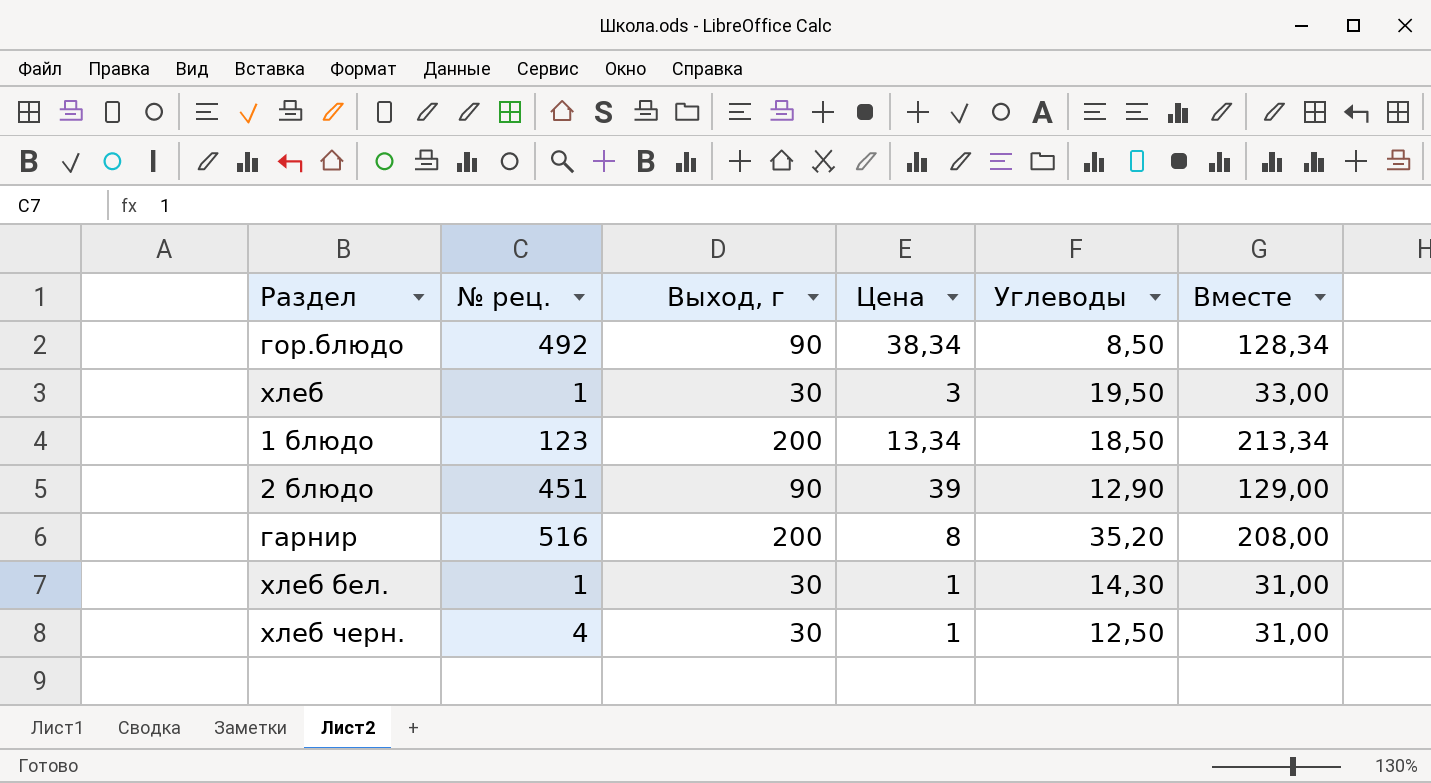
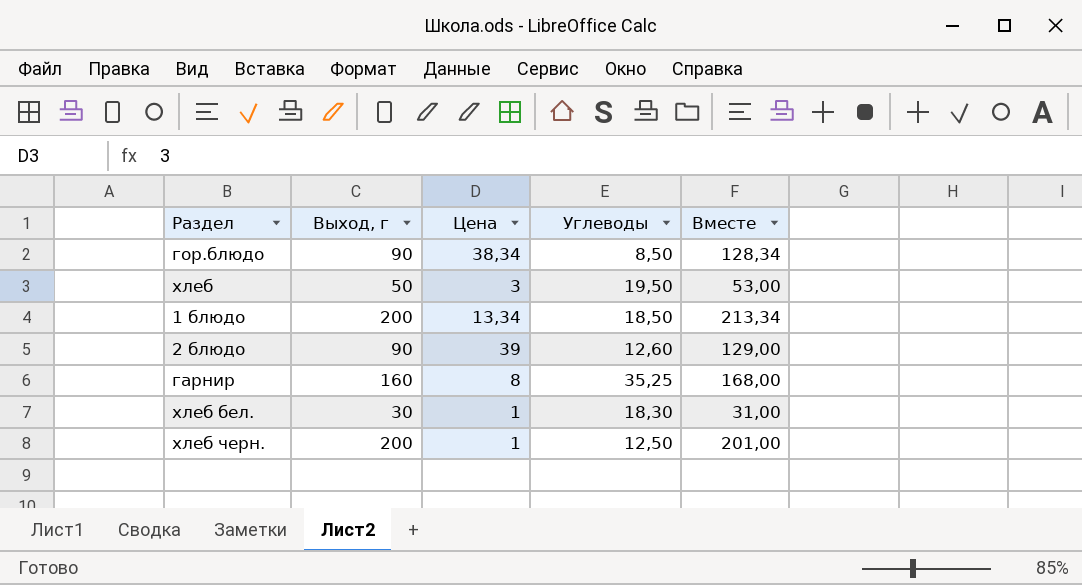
column № рец. | position: 2 -> none
хлеб | Выход, г: 30 -> 50
хлеб | Вместе: 33,00 -> 53,00
2 блюдо | Углеводы: 12,90 -> 12,60
гарнир | Выход, г: 200 -> 160
гарнир | Углеводы: 35,20 -> 35,25
гарнир | Вместе: 208,00 -> 168,00
хлеб бел. | Углеводы: 14,30 -> 18,30
хлеб черн. | Выход, г: 30 -> 200
хлеб черн. | Вместе: 31,00 -> 201,00

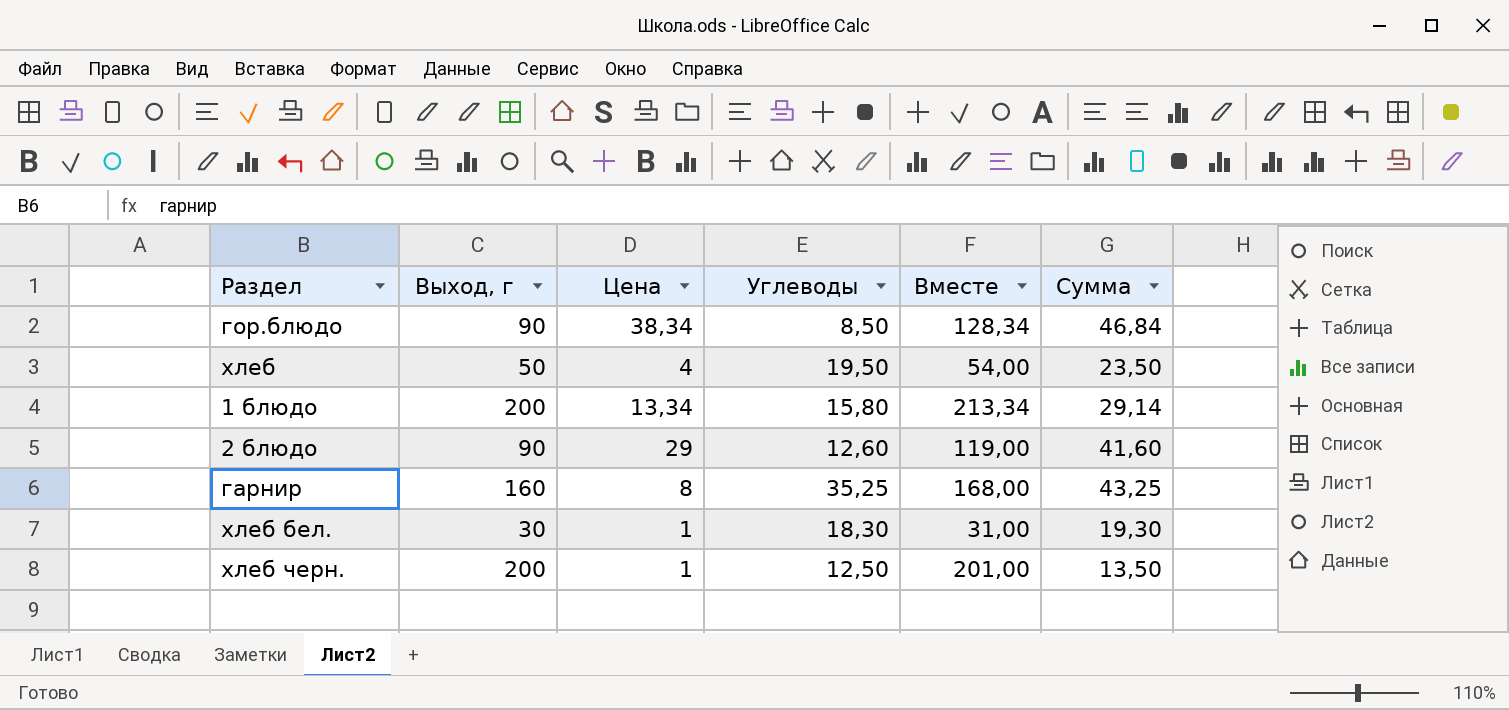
column Сумма | formula: none -> [Цена] + [Углеводы]
хлеб | Цена: 3 -> 4
хлеб | Вместе: 53,00 -> 54,00
1 блюдо | Углеводы: 18,50 -> 15,80
2 блюдо | Цена: 39 -> 29
2 блюдо | Вместе: 129,00 -> 119,00

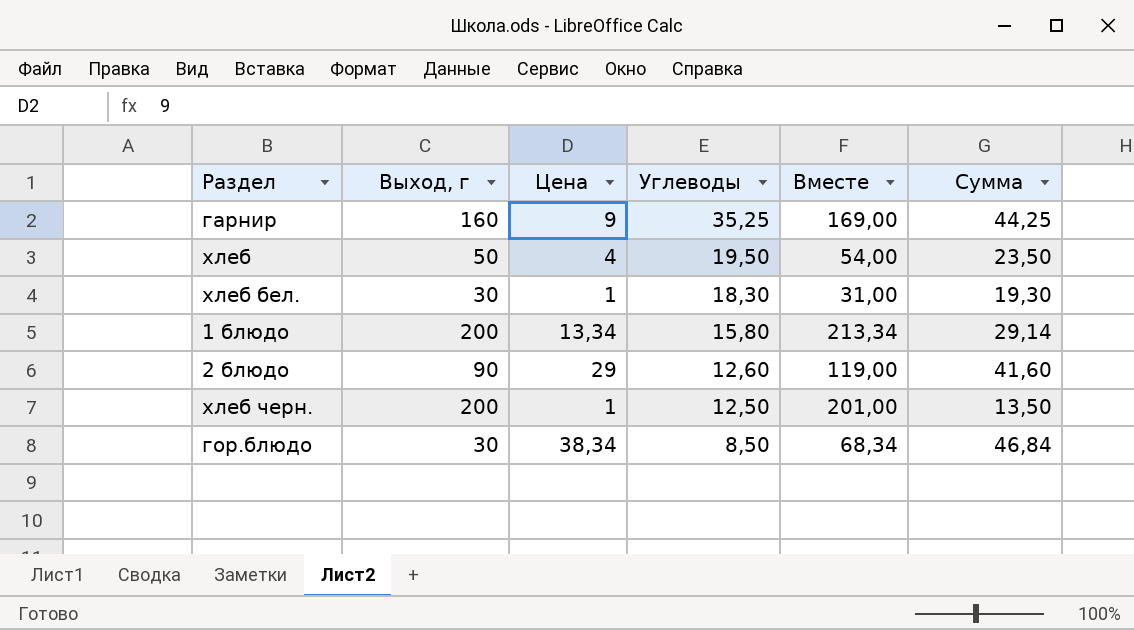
row order: none -> Углеводы descending
гарнир | Цена: 8 -> 9
гарнир | Вместе: 168,00 -> 169,00
гарнир | Сумма: 43,25 -> 44,25
гор.блюдо | Выход, г: 90 -> 30
гор.блюдо | Вместе: 128,34 -> 68,34

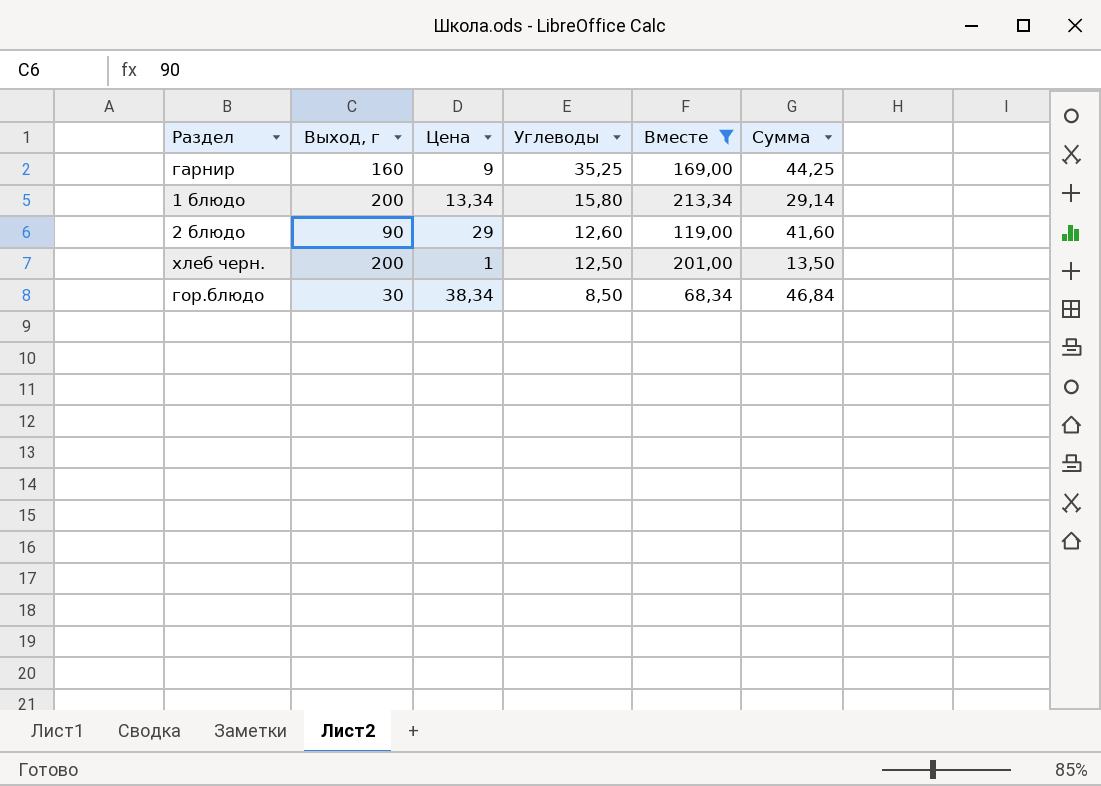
filter: none -> Вместе >= 68,34

